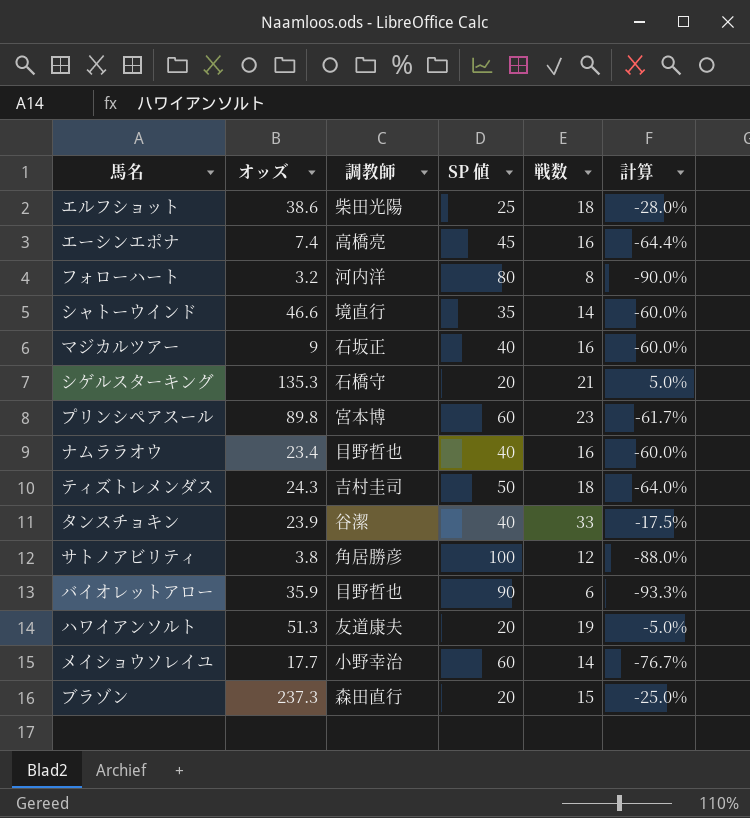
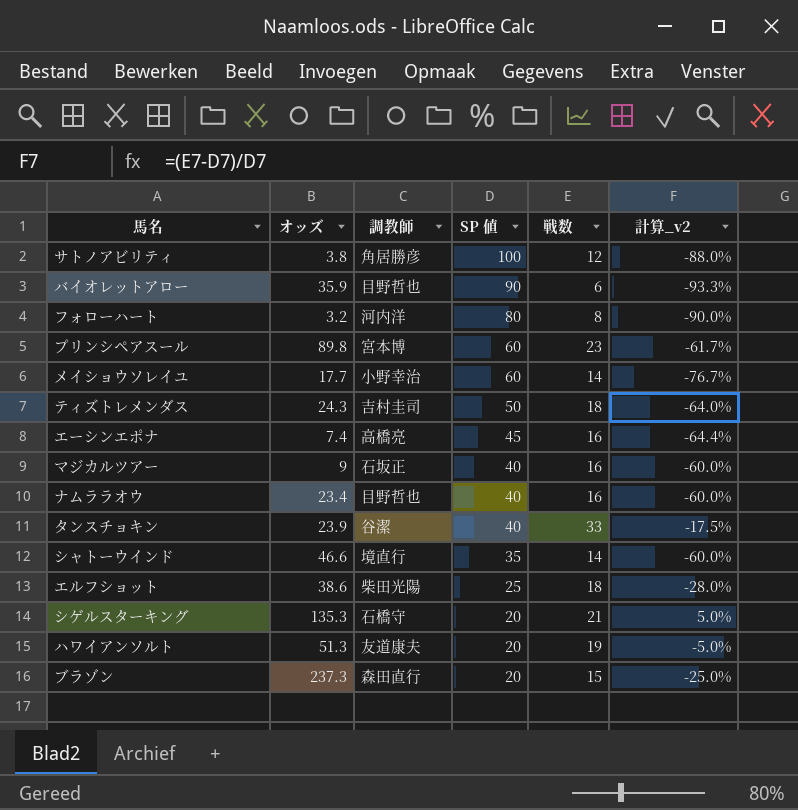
row order: none -> SP 値 descending
column name: 計算 -> 計算_v2

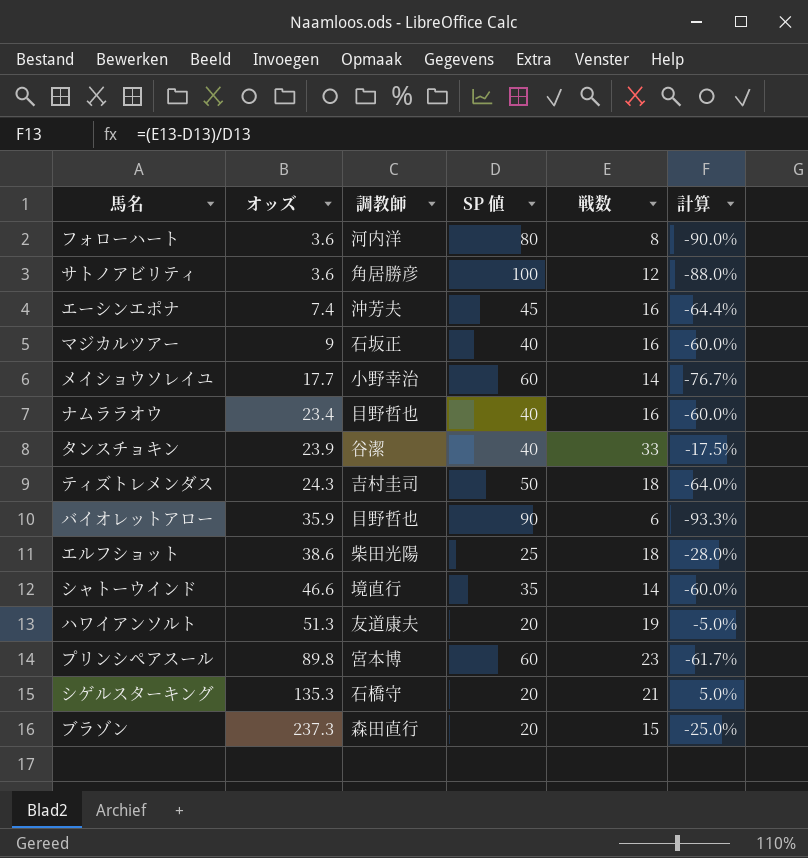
row order: SP 値 descending -> オッズ ascending
column name: 計算_v2 -> 計算
フォローハート | オッズ: 3.2 -> 3.6
サトノアビリティ | オッズ: 3.8 -> 3.6
エーシンエポナ | 調教師: 高橋亮 -> 沖芳夫

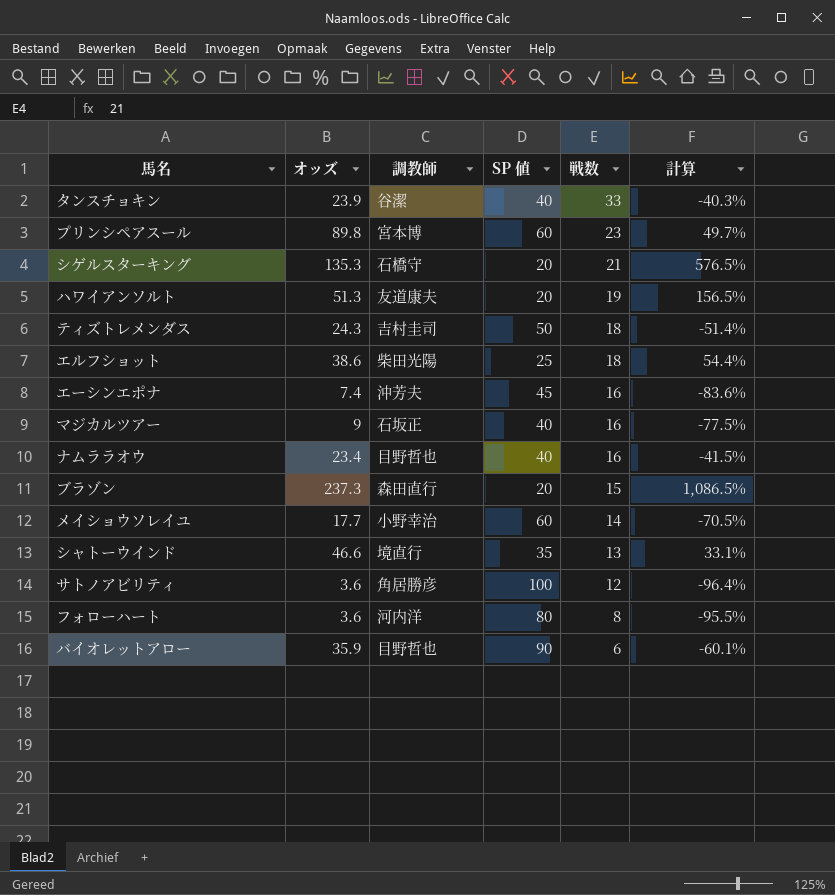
row order: オッズ ascending -> 戦数 descending
column 計算 | formula: ([戦数] - [SP 値]) / [SP 値] -> ([オッズ] - [SP 値]) / [SP 値]
シャトーウインド | 戦数: 14 -> 13

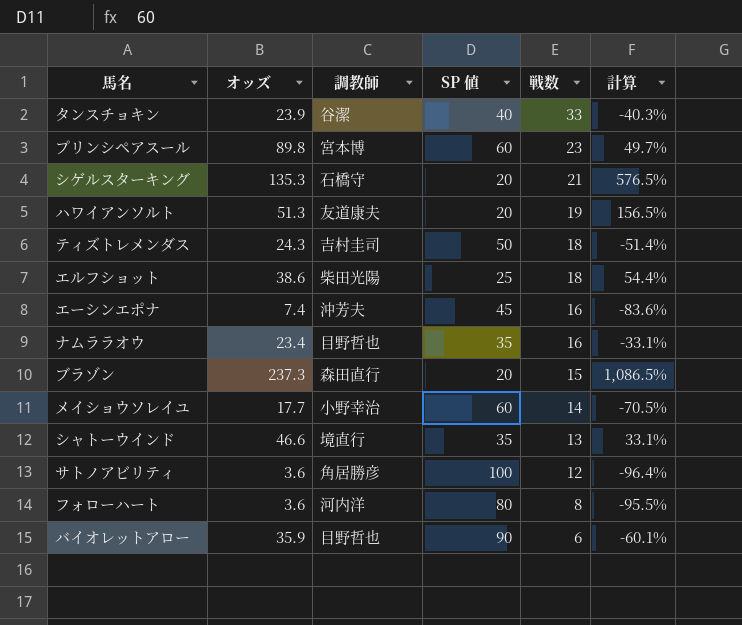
row マジカルツアー: 9 | 石坂正 | 40 | 16 | -77.5% -> none
ナムララオウ | SP 値: 40 -> 35
ナムララオウ | 計算: -41.5% -> -33.1%

